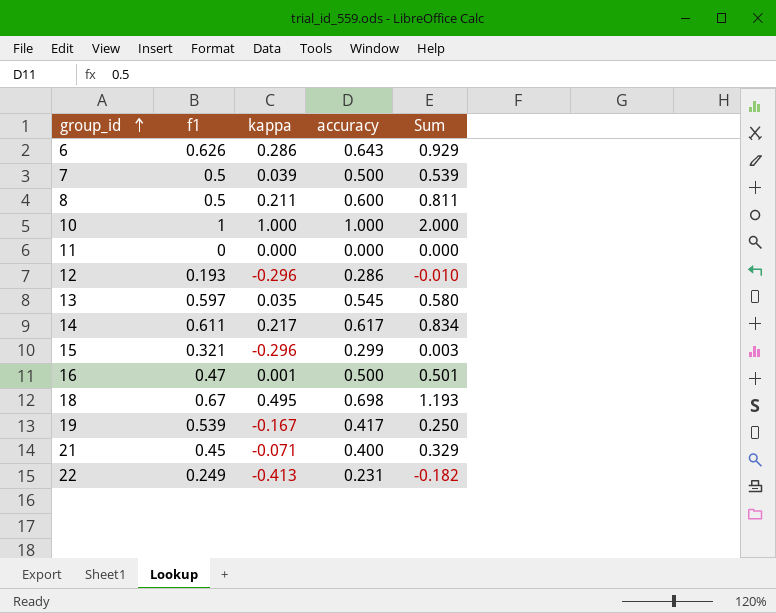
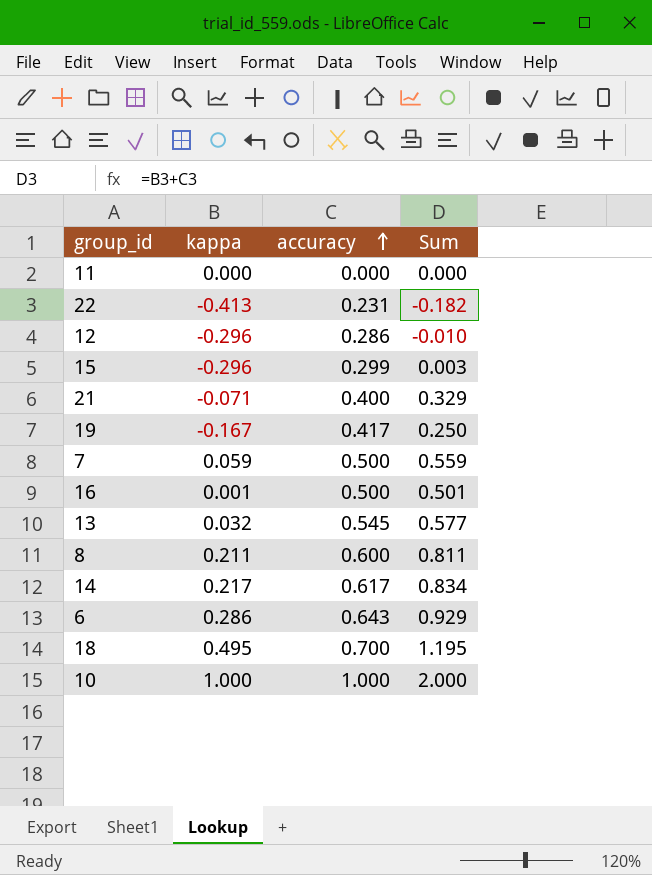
row order: group_id ascending -> accuracy ascending
column f1 | position: 2 -> none
7 | kappa: 0.039 -> 0.059
7 | Sum: 0.539 -> 0.559
13 | kappa: 0.035 -> 0.032
13 | Sum: 0.580 -> 0.577
18 | accuracy: 0.698 -> 0.700
18 | Sum: 1.193 -> 1.195

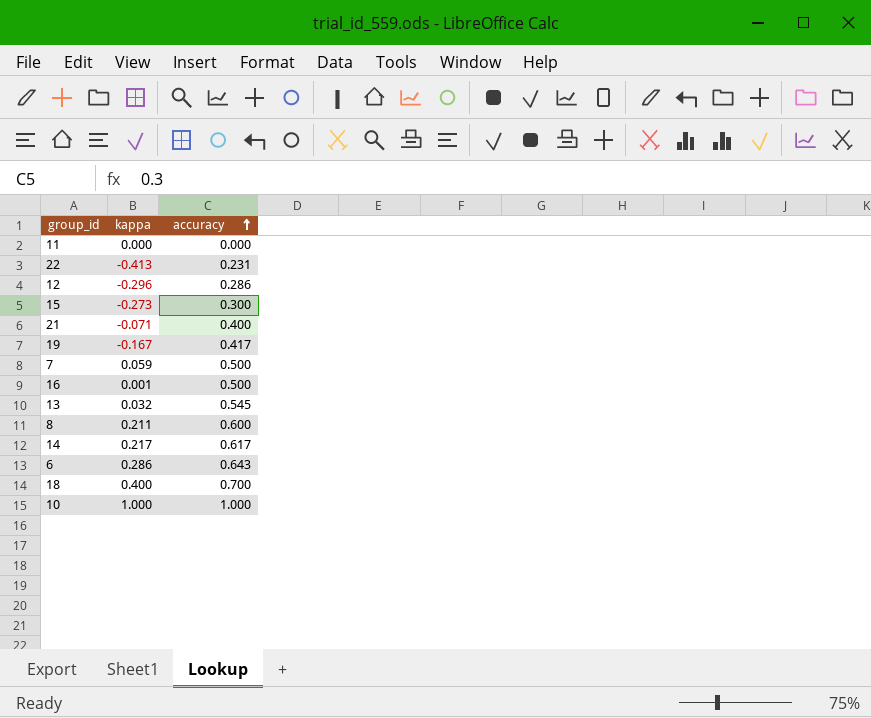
column Sum | formula: [kappa] + [accuracy] -> none
15 | kappa: -0.296 -> -0.273
15 | accuracy: 0.299 -> 0.300
18 | kappa: 0.495 -> 0.400

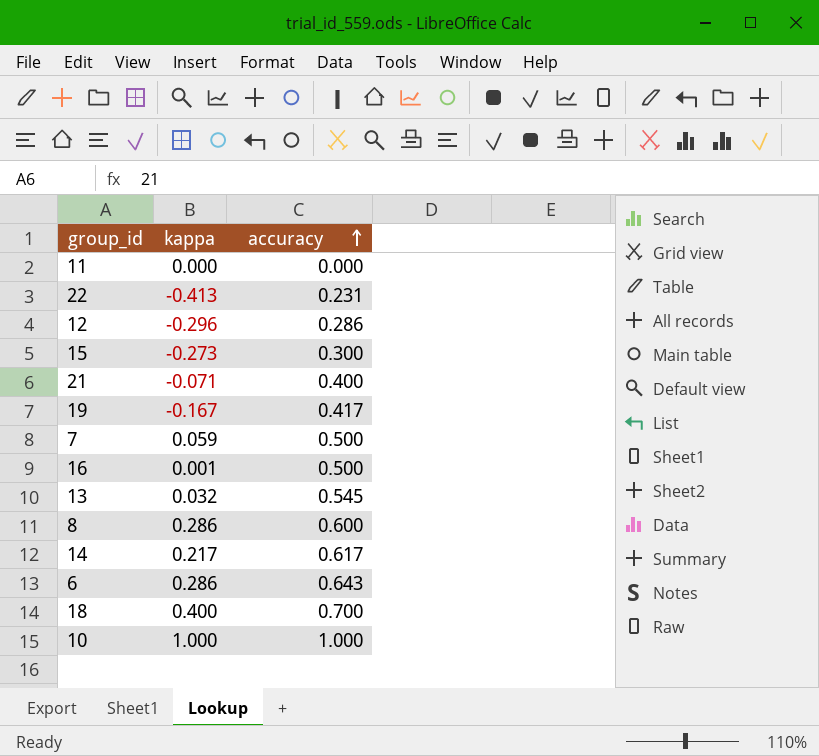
8 | kappa: 0.211 -> 0.286

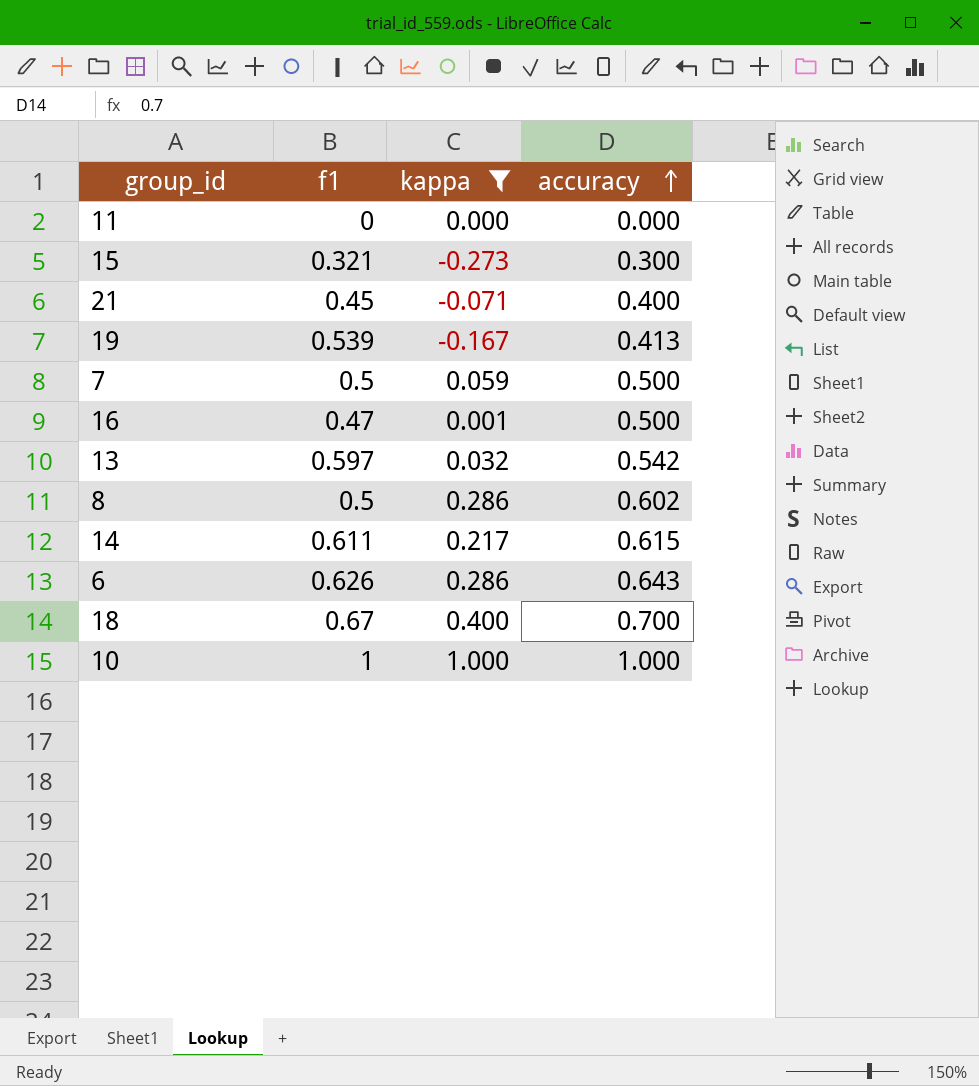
filter: none -> kappa >= -0.273
column f1 | position: none -> 2
19 | accuracy: 0.417 -> 0.413
13 | accuracy: 0.545 -> 0.542
8 | accuracy: 0.600 -> 0.602
14 | accuracy: 0.617 -> 0.615

